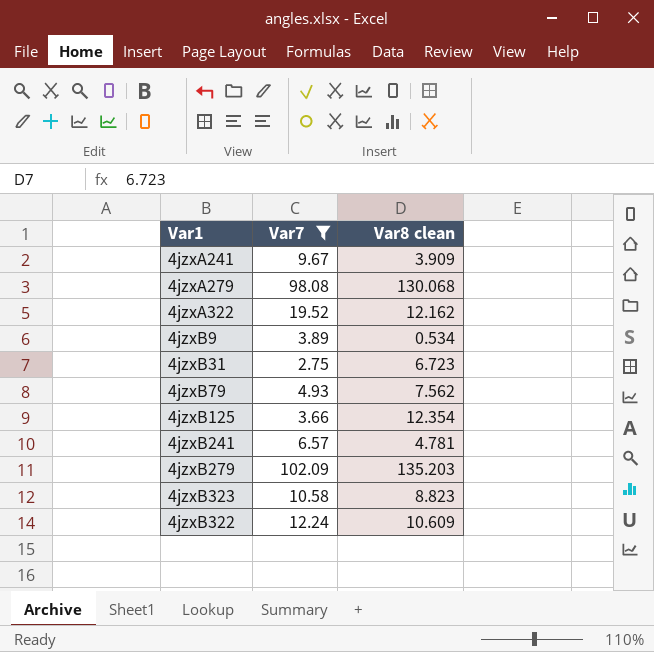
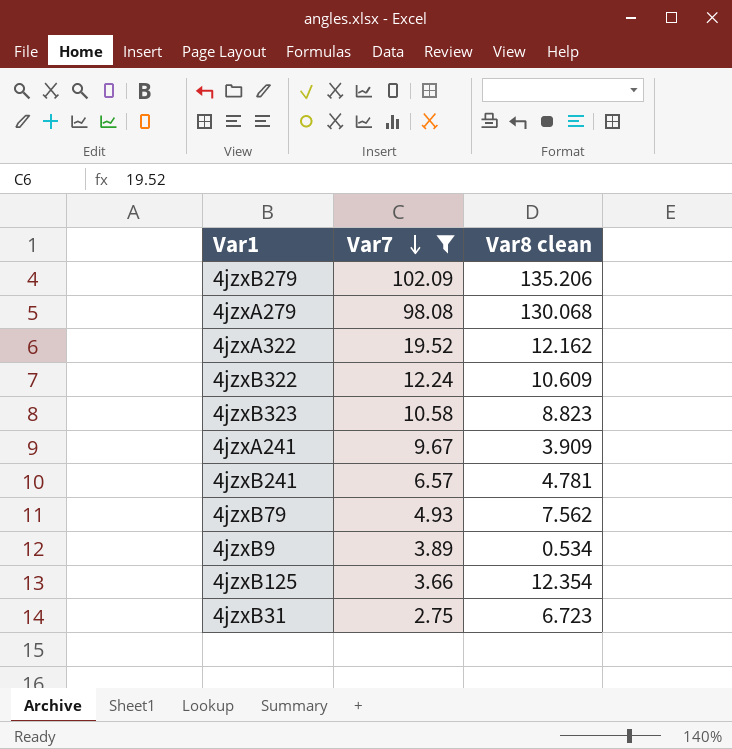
row order: none -> Var7 descending
4jzxB279 | Var8 clean: 135.203 -> 135.206

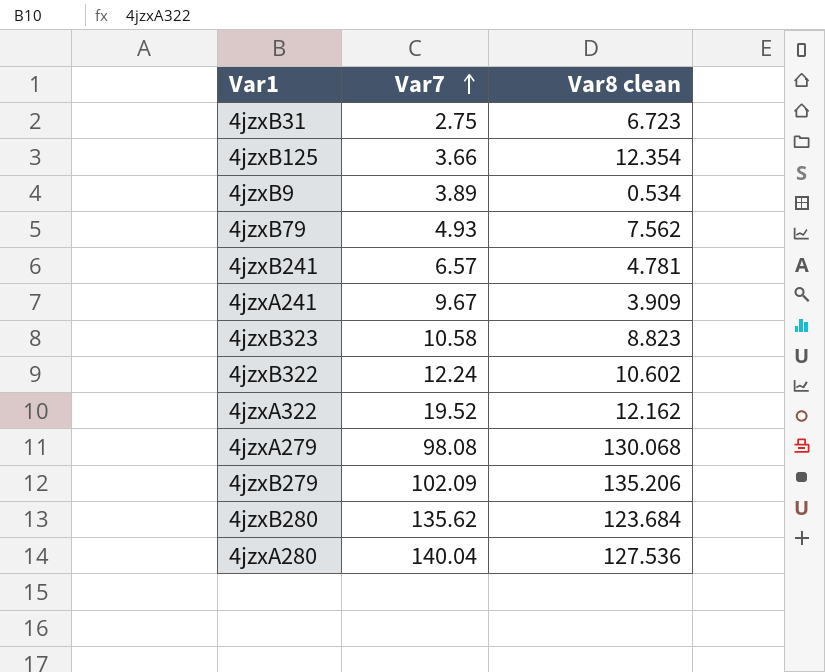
filter: Var7 <= 102.09 -> none
row order: Var7 descending -> Var7 ascending
4jzxB322 | Var8 clean: 10.609 -> 10.602

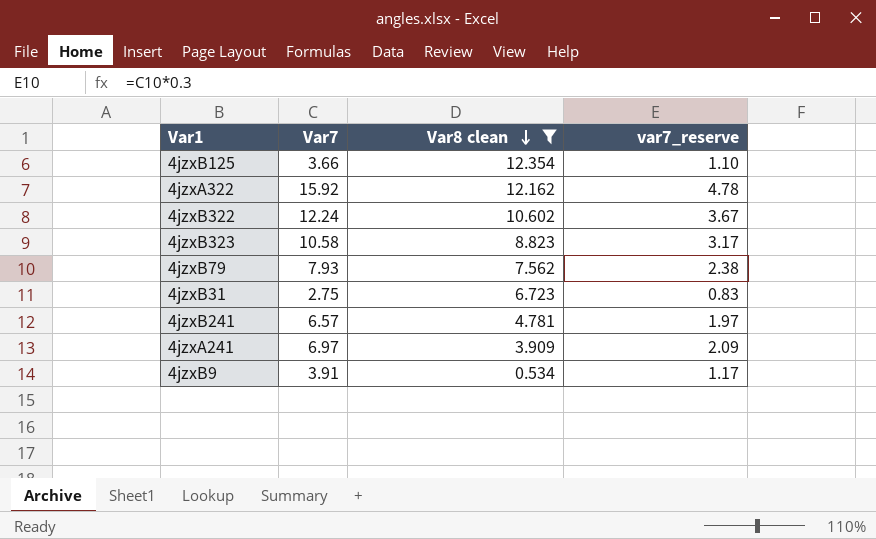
filter: none -> Var8 clean <= 12.354
row order: Var7 ascending -> Var8 clean descending
column var7_reserve | formula: none -> [Var7] * 0.3
4jzxA322 | Var7: 19.52 -> 15.92
4jzxB79 | Var7: 4.93 -> 7.93
4jzxA241 | Var7: 9.67 -> 6.97
4jzxB9 | Var7: 3.89 -> 3.91

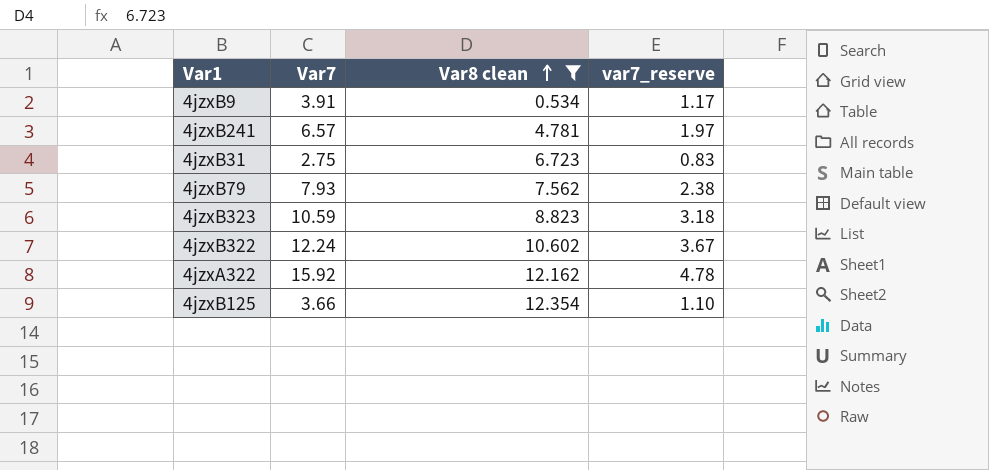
row order: Var8 clean descending -> Var8 clean ascending
row 4jzxA241: 6.97 | 3.909 | 2.09 -> none
4jzxB323 | Var7: 10.58 -> 10.59
4jzxB323 | var7_reserve: 3.17 -> 3.18

